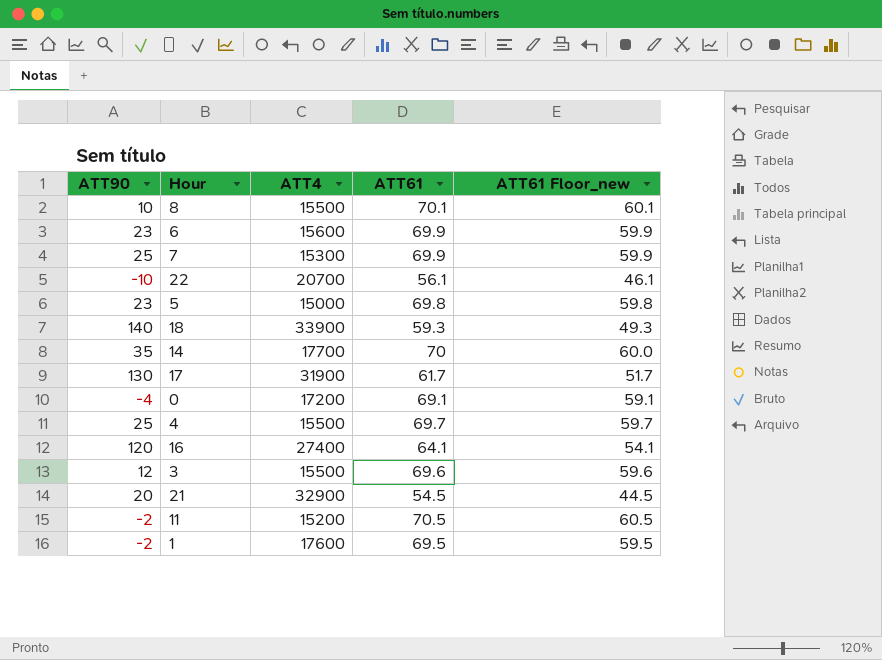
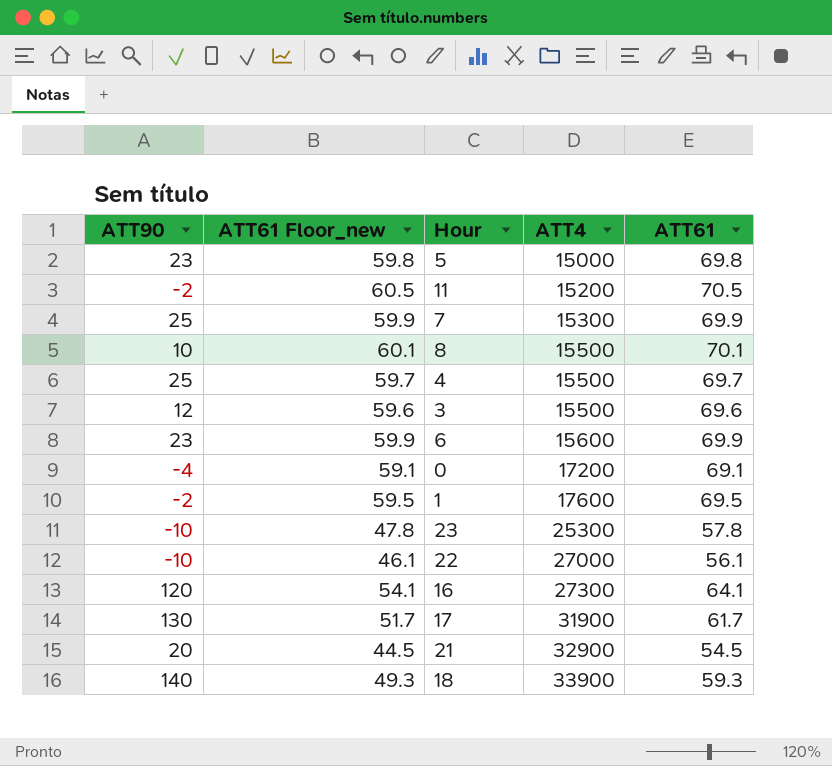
row order: none -> ATT4 ascending
column ATT61 Floor_new | position: 5 -> 2
row 14: 35 | 17700 | 70 | 60.0 -> none
row 23: none -> -10 | 47.8 | 25300 | 57.8
22 | ATT4: 20700 -> 27000
16 | ATT4: 27400 -> 27300

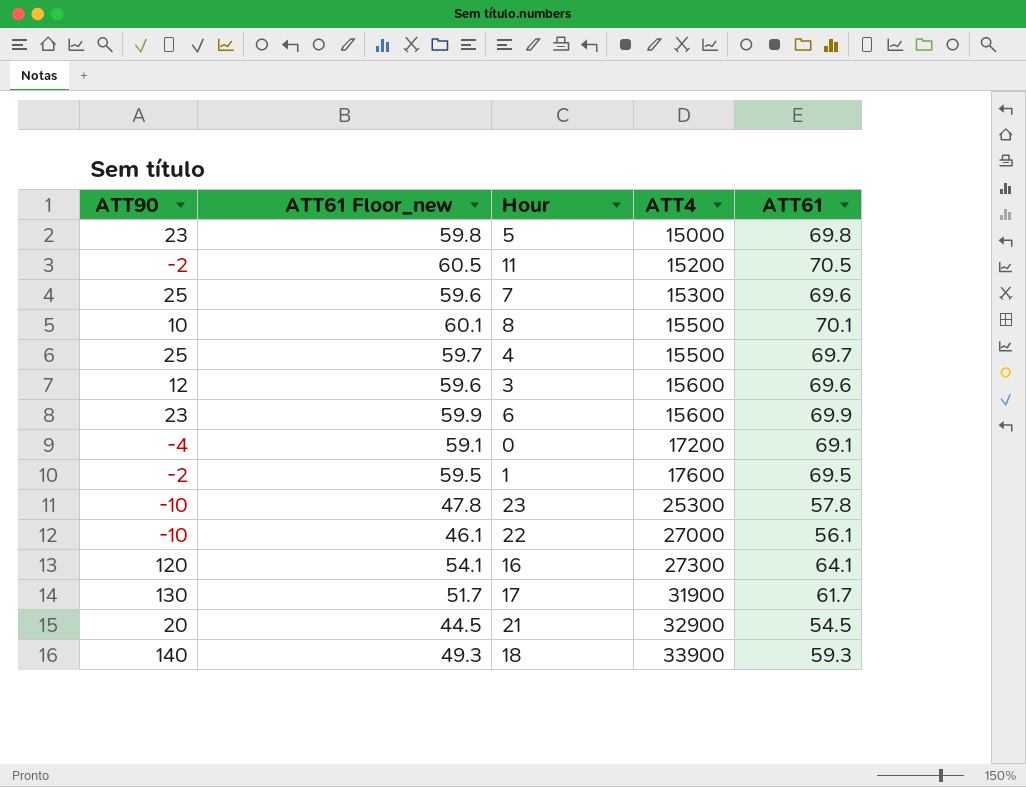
7 | ATT61 Floor_new: 59.9 -> 59.6
7 | ATT61: 69.9 -> 69.6
3 | ATT4: 15500 -> 15600

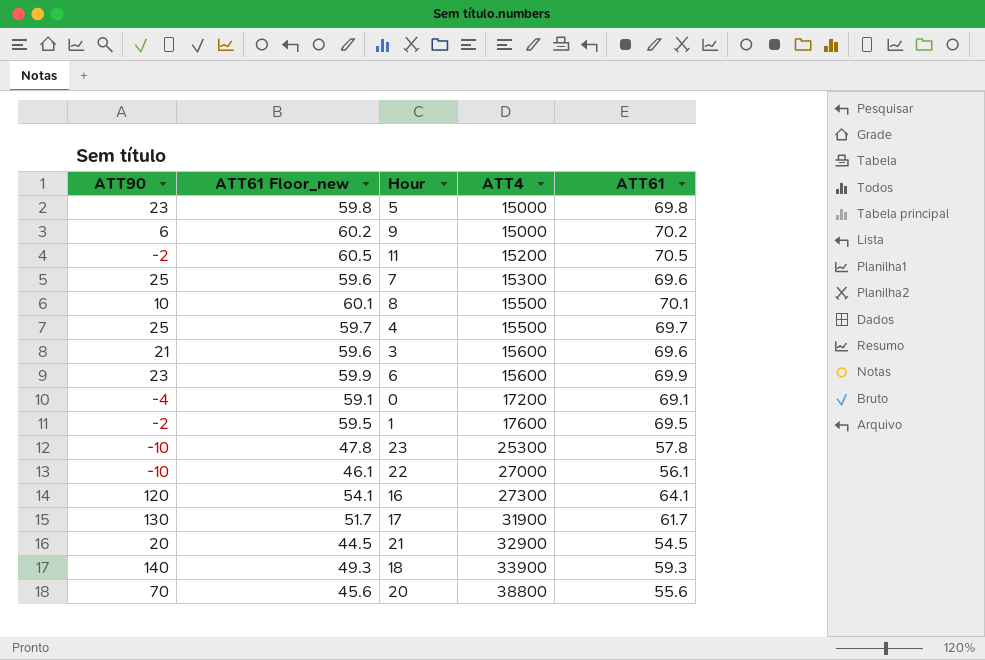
row 9: none -> 6 | 60.2 | 15000 | 70.2
3 | ATT90: 12 -> 21
row 20: none -> 70 | 45.6 | 38800 | 55.6

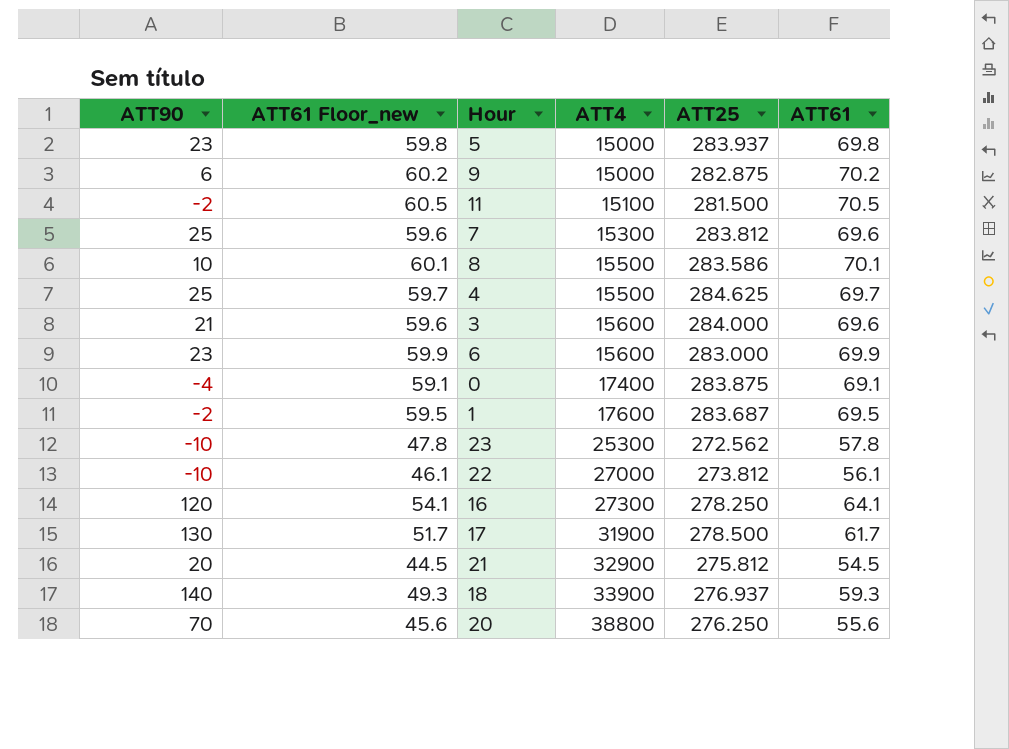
column ATT25 | position: none -> 5
11 | ATT4: 15200 -> 15100
0 | ATT4: 17200 -> 17400

